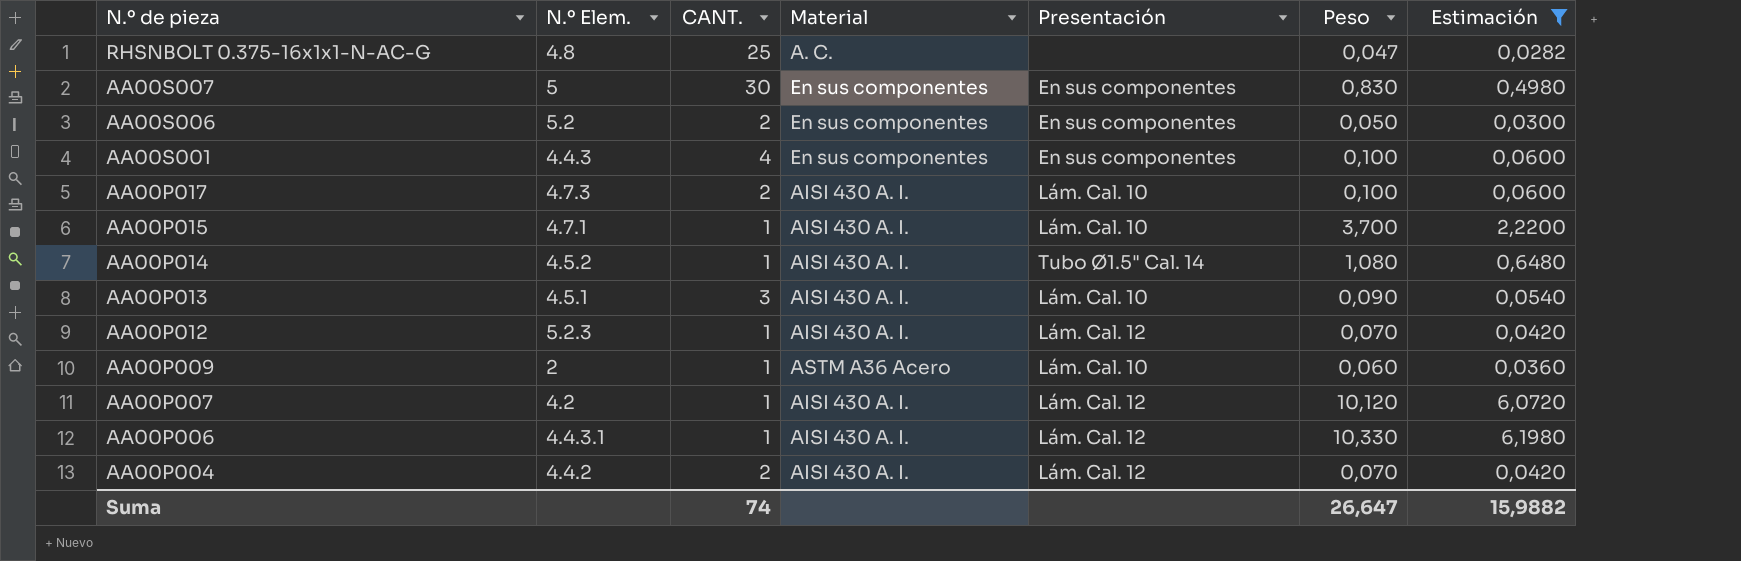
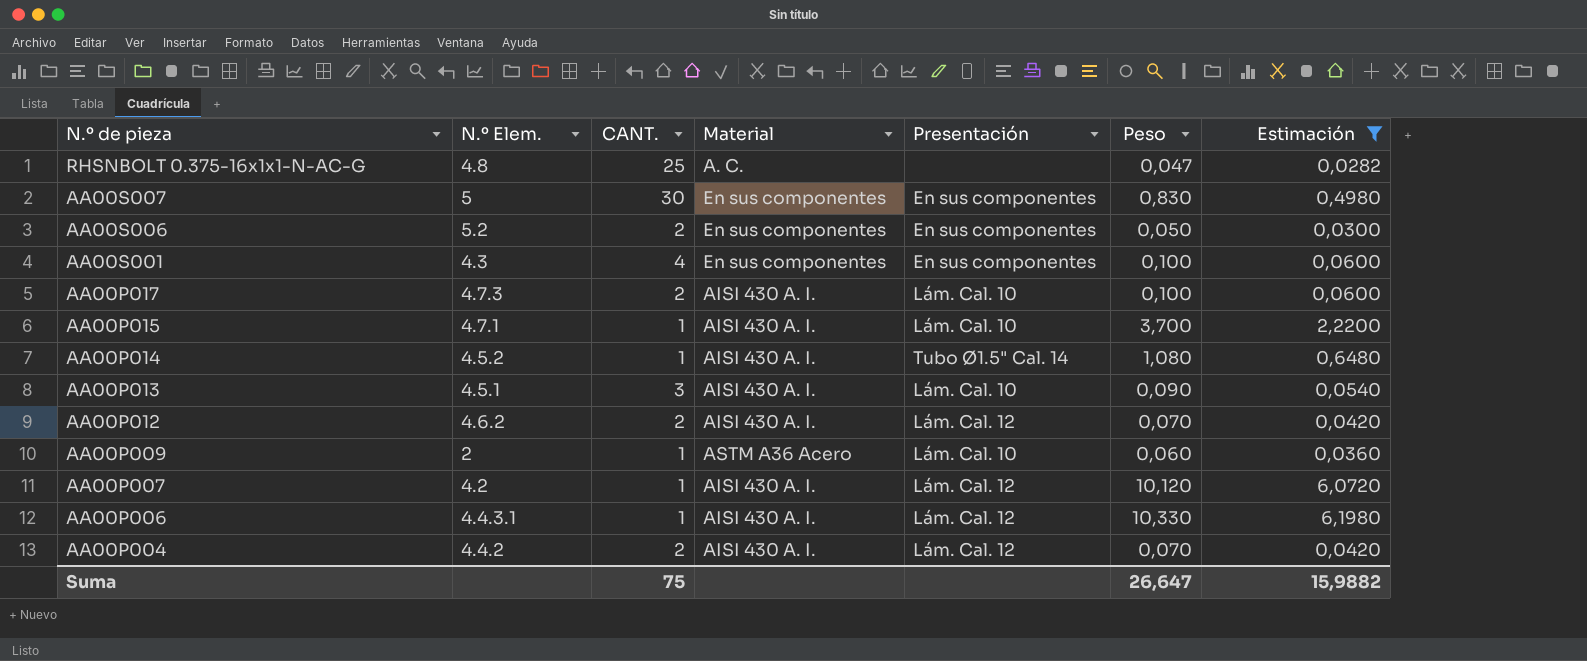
AA00S001 | N.º Elem.: 4.4.3 -> 4.3
AA00P012 | N.º Elem.: 5.2.3 -> 4.6.2
AA00P012 | CANT.: 1 -> 2
Suma | CANT.: 74 -> 75

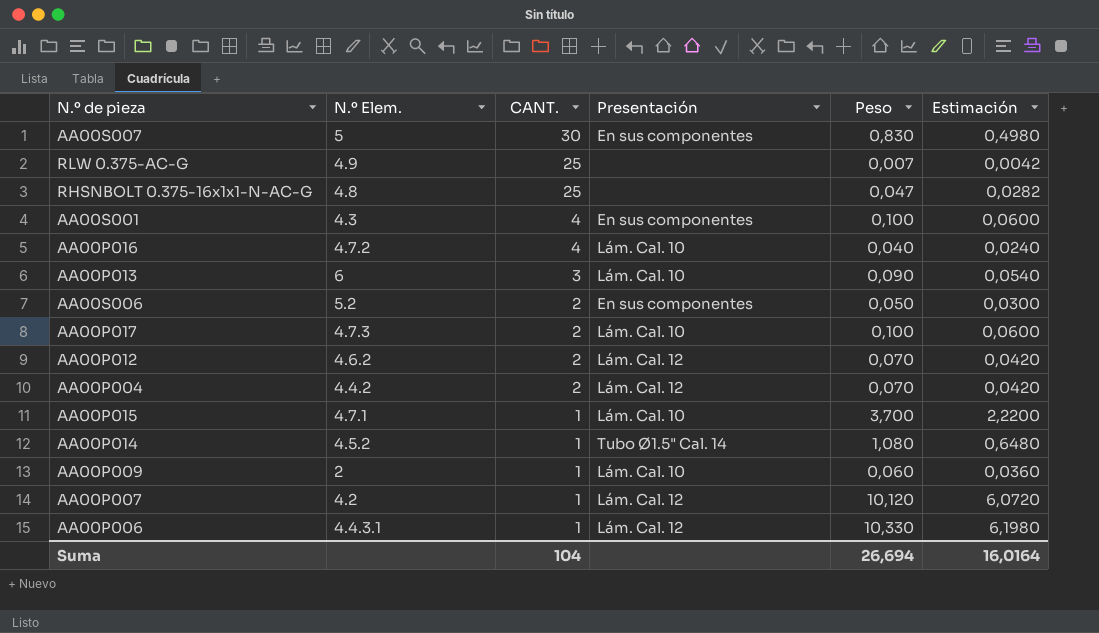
filter: Estimación >= 0,0282 -> none
row order: N.º de pieza descending -> CANT. descending
column Material | position: 4 -> none
AA00P013 | N.º Elem.: 4.5.1 -> 6
Suma | CANT.: 75 -> 104
Suma | Peso: 26,647 -> 26,694
Suma | Estimación: 15,9882 -> 16,0164

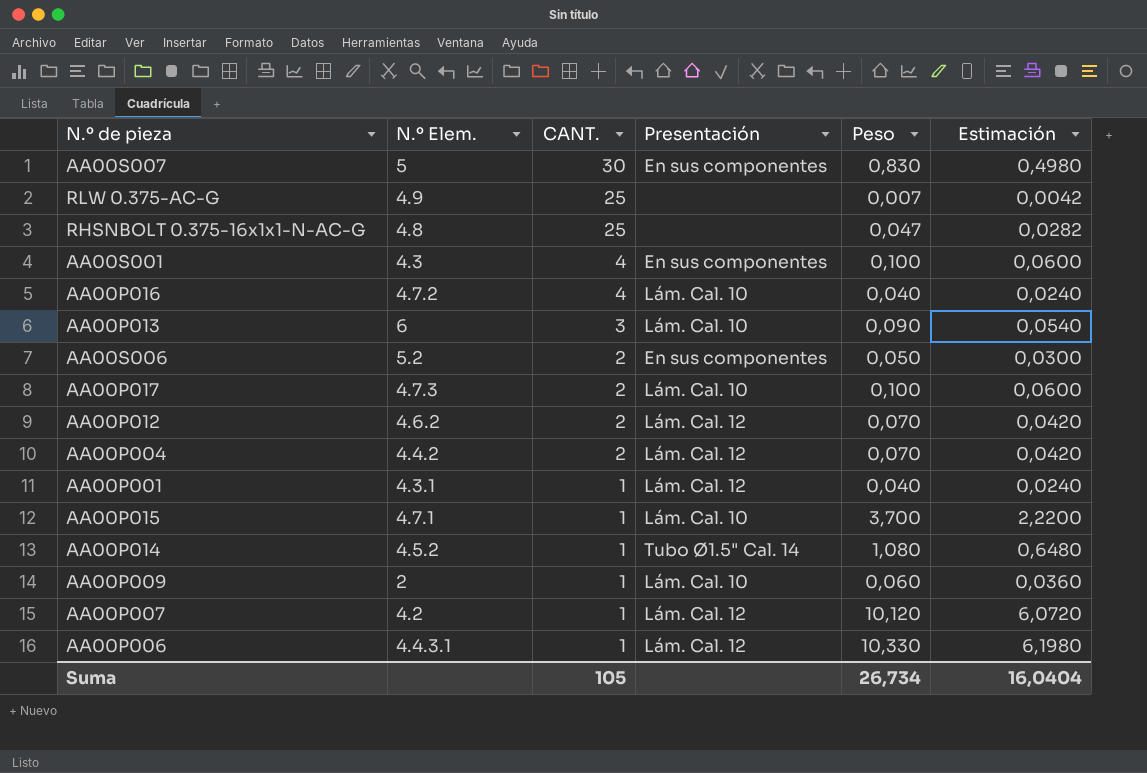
row AA00P001: none -> 4.3.1 | 1 | Lám. Cal. 12 | 0,040 | 0,0240
Suma | CANT.: 104 -> 105
Suma | Peso: 26,694 -> 26,734
Suma | Estimación: 16,0164 -> 16,0404

